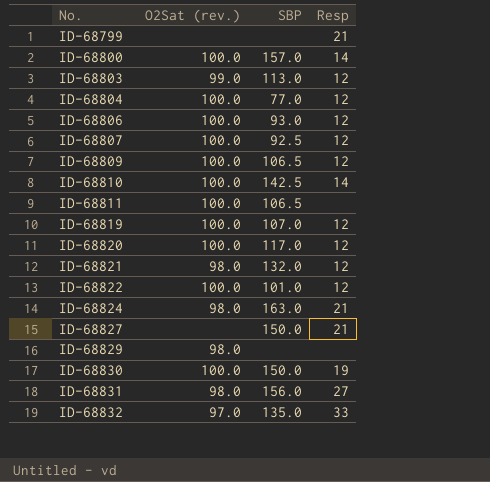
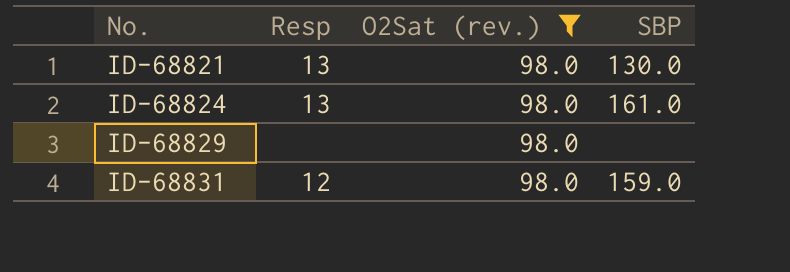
filter: none -> O2Sat (rev.) = 98.0
column Resp | position: 4 -> 2
ID-68821 | Resp: 12 -> 13
ID-68821 | SBP: 132.0 -> 130.0
ID-68824 | Resp: 21 -> 13
ID-68824 | SBP: 163.0 -> 161.0
ID-68831 | Resp: 27 -> 12
ID-68831 | SBP: 156.0 -> 159.0

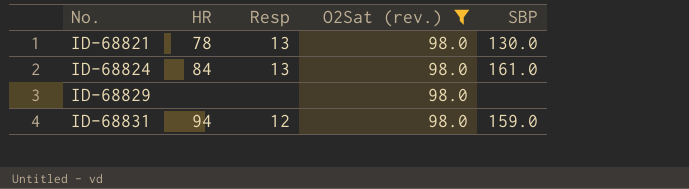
column HR | position: none -> 2

